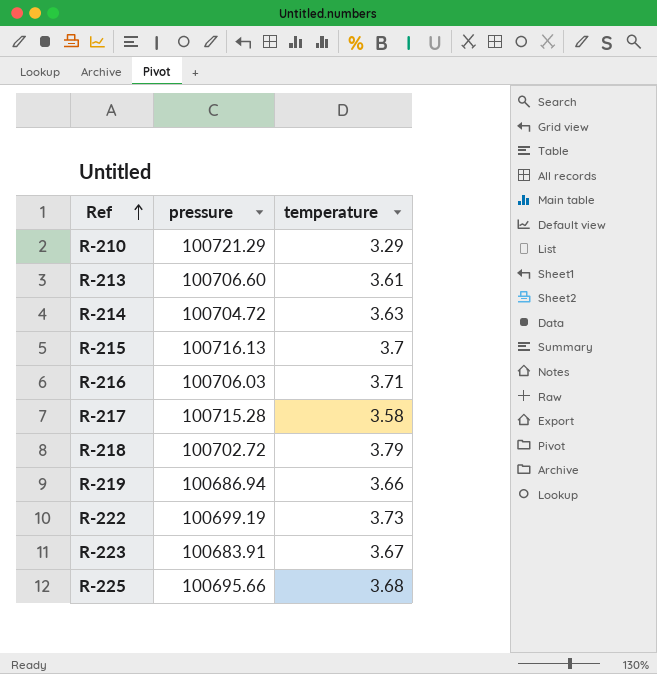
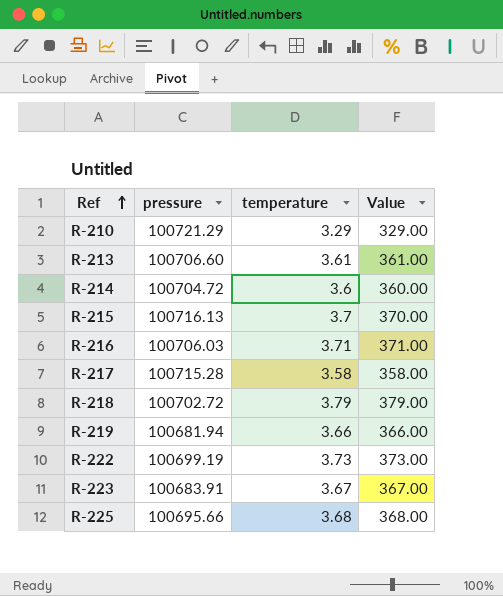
column Value | formula: none -> [temperature] * 100
R-214 | temperature: 3.63 -> 3.6
R-219 | pressure: 100686.94 -> 100681.94

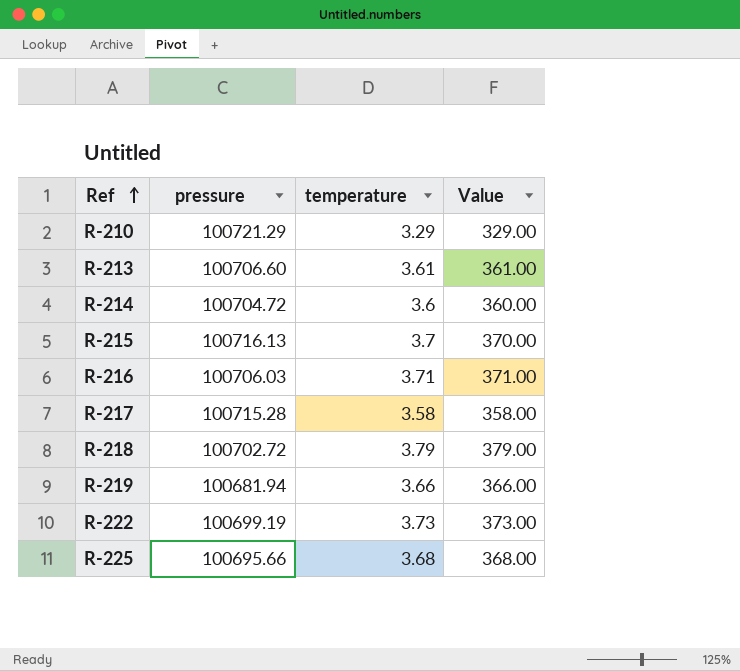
row R-223: 100683.91 | 3.67 | 367.00 -> none

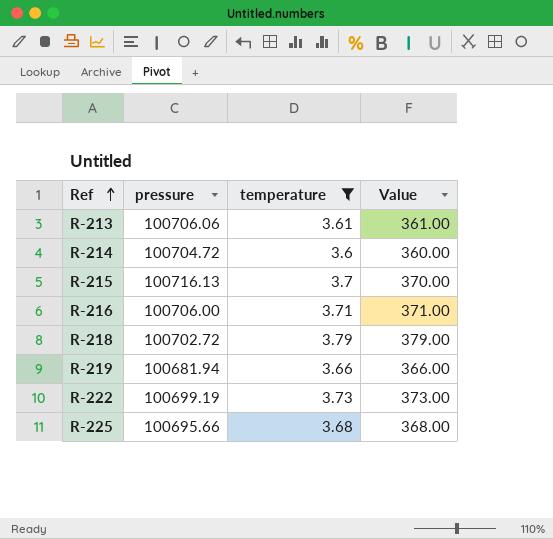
filter: none -> temperature >= 3.6
R-213 | pressure: 100706.60 -> 100706.06
R-216 | pressure: 100706.03 -> 100706.00

